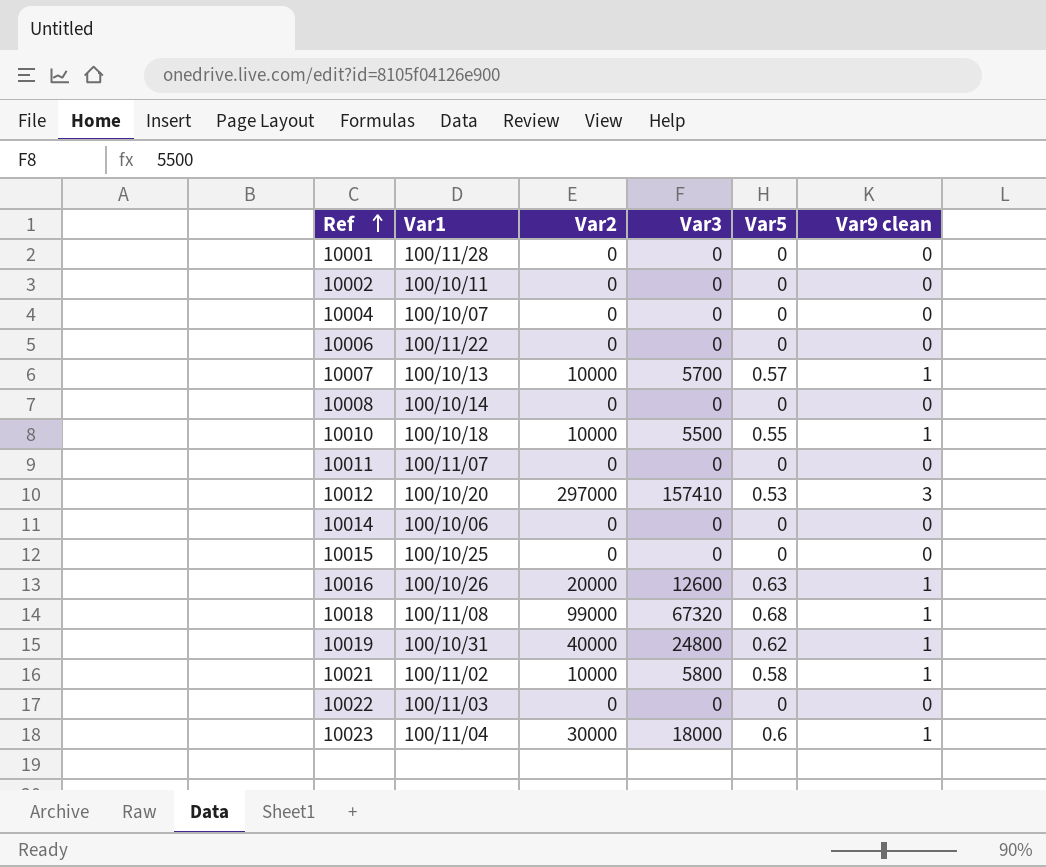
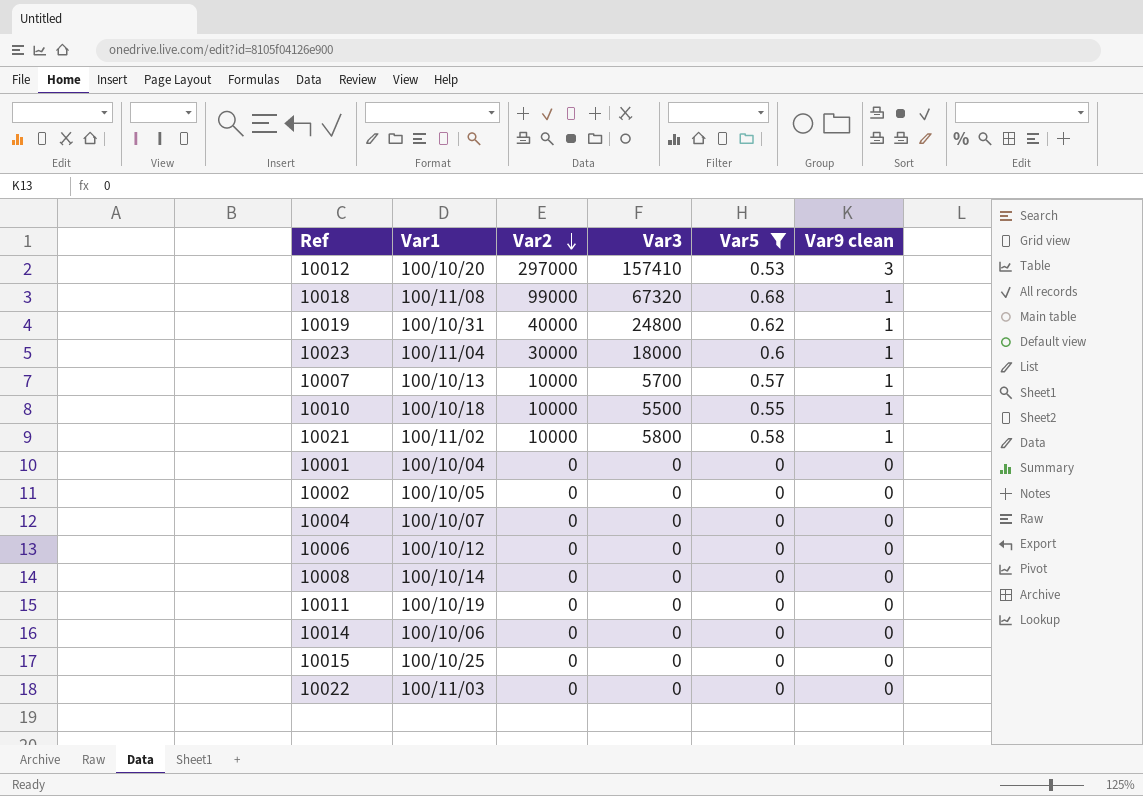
filter: none -> Var5 != 0.63
row order: Ref ascending -> Var2 descending
10001 | Var1: 100/11/28 -> 100/10/04
10002 | Var1: 100/10/11 -> 100/10/05
10006 | Var1: 100/11/22 -> 100/10/12
10011 | Var1: 100/11/07 -> 100/10/19

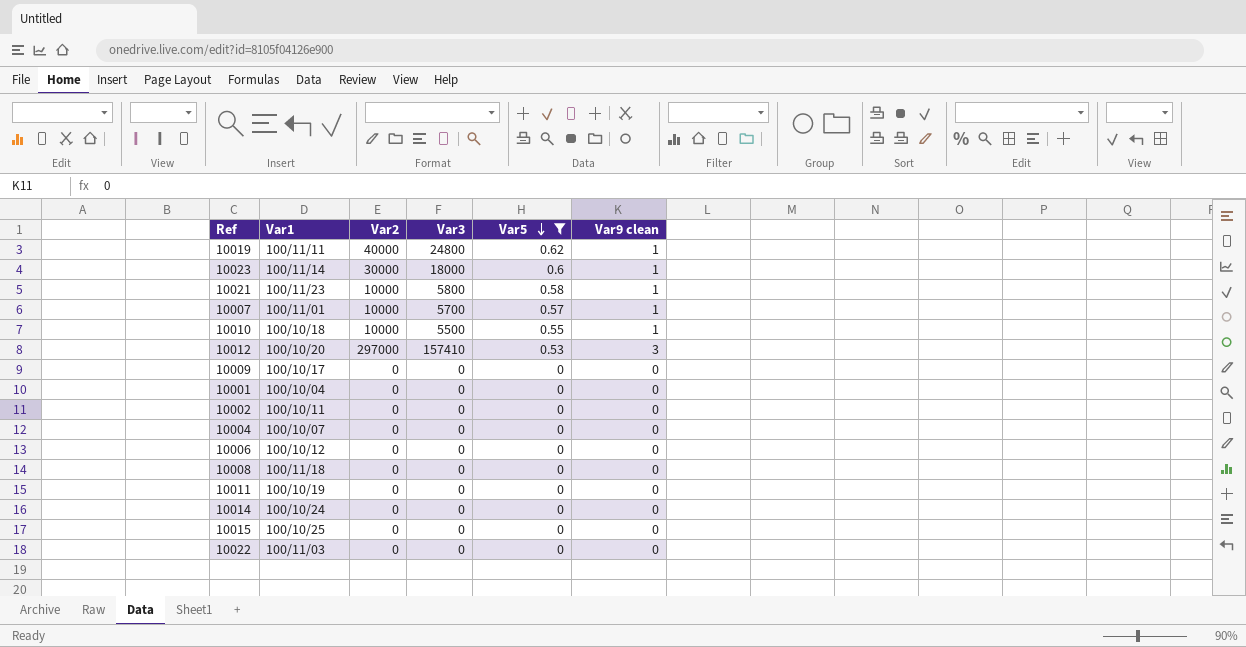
row order: Var2 descending -> Var5 descending
row 10018: 100/11/08 | 99000 | 67320 | 0.68 | 1 -> none
10019 | Var1: 100/10/31 -> 100/11/11
10023 | Var1: 100/11/04 -> 100/11/14
10021 | Var1: 100/11/02 -> 100/11/23
10007 | Var1: 100/10/13 -> 100/11/01
row 10009: none -> 100/10/17 | 0 | 0 | 0 | 0
10002 | Var1: 100/10/05 -> 100/10/11
10008 | Var1: 100/10/14 -> 100/11/18
10014 | Var1: 100/10/06 -> 100/10/24

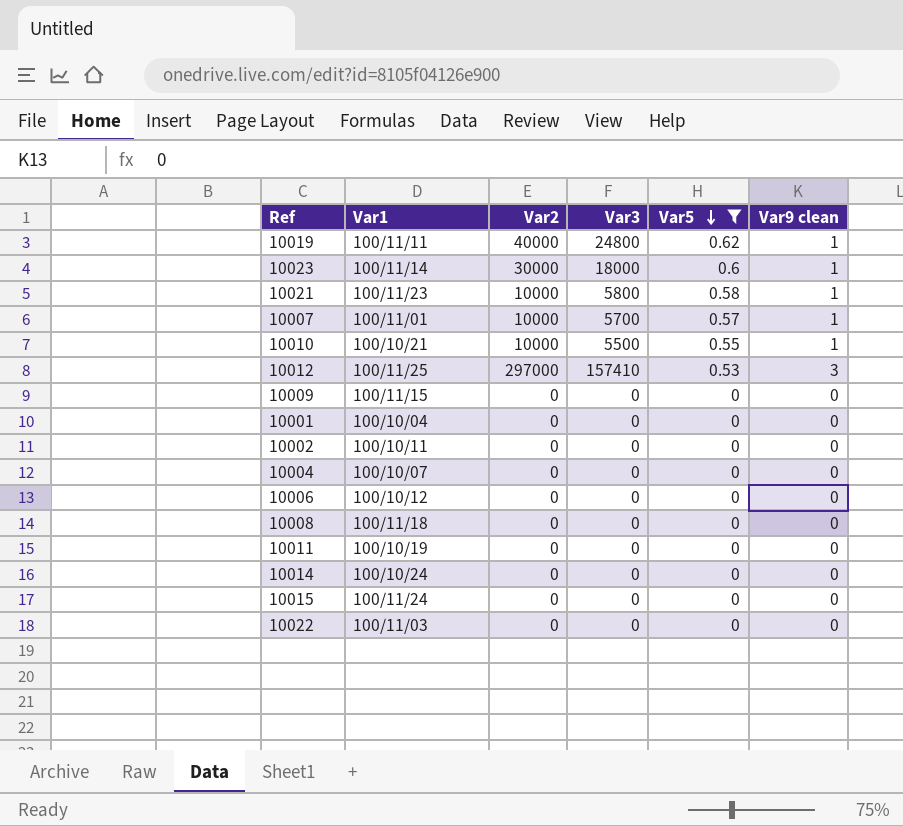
10010 | Var1: 100/10/18 -> 100/10/21
10012 | Var1: 100/10/20 -> 100/11/25
10009 | Var1: 100/10/17 -> 100/11/15
10015 | Var1: 100/10/25 -> 100/11/24

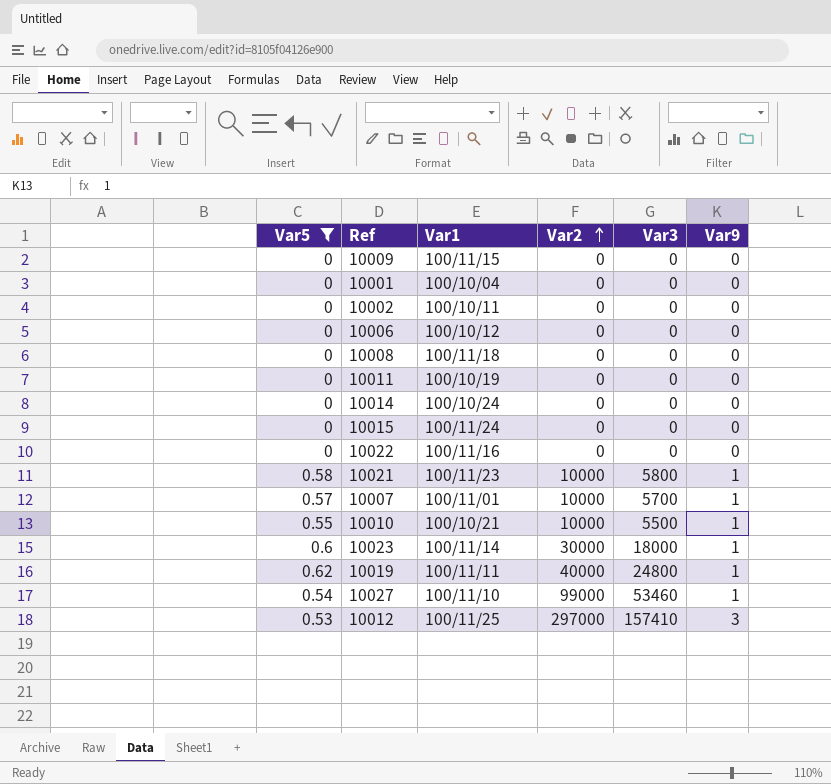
row order: Var5 descending -> Var2 ascending
column Var5 | position: 5 -> 1
column name: Var9 clean -> Var9
row 10004: 100/10/07 | 0 | 0 | 0 | 0 -> none
10022 | Var1: 100/11/03 -> 100/11/16
row 10027: none -> 0.54 | 100/11/10 | 99000 | 53460 | 1

